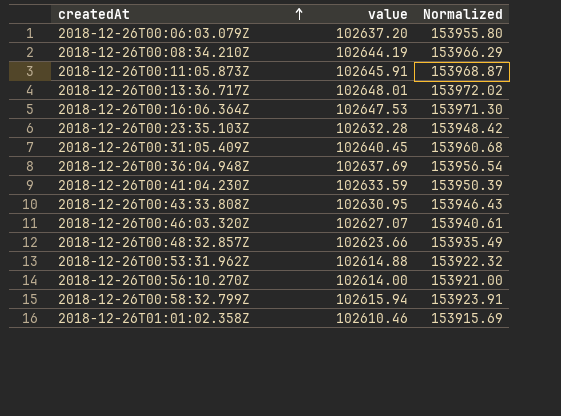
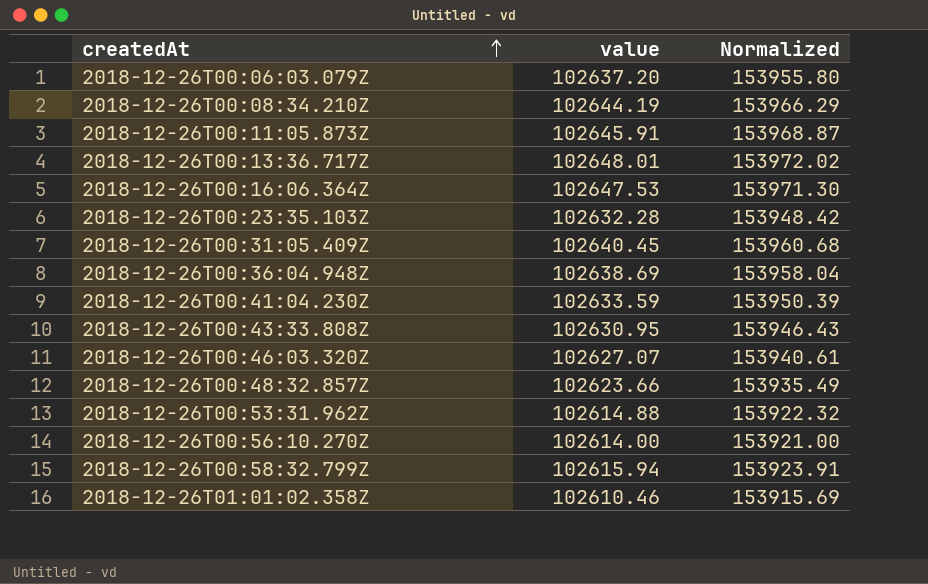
2018-12-26T00:36:04.948Z | value: 102637.69 -> 102638.69
2018-12-26T00:36:04.948Z | Normalized: 153956.54 -> 153958.04

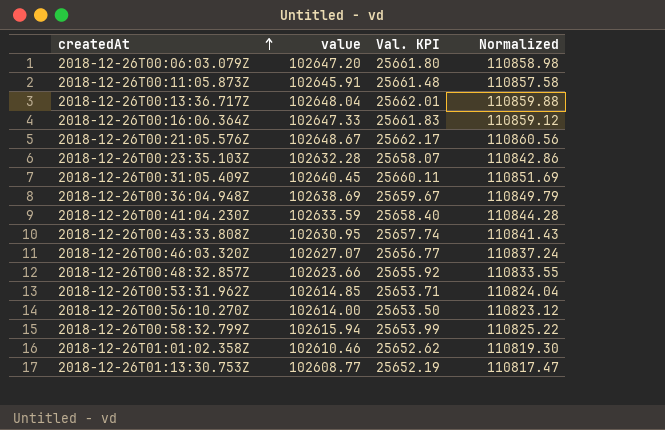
column Val. KPI | formula: none -> [value] * 0.25
column Normalized | formula: [value] * 1.5 -> [value] * 1.08
row 2018-12-26T00:08:34.210Z: 102644.19 | 153966.29 -> none
2018-12-26T00:06:03.079Z | value: 102637.20 -> 102647.20
2018-12-26T00:13:36.717Z | value: 102648.01 -> 102648.04
2018-12-26T00:16:06.364Z | value: 102647.53 -> 102647.33
row 2018-12-26T00:21:05.576Z: none -> 102648.67 | 25662.17 | 110860.56
2018-12-26T00:53:31.962Z | value: 102614.88 -> 102614.85
row 2018-12-26T01:13:30.753Z: none -> 102608.77 | 25652.19 | 110817.47

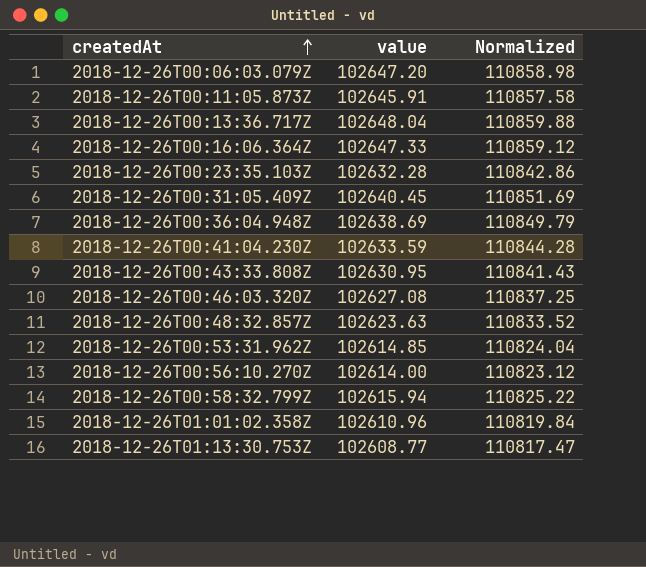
column Val. KPI | formula: [value] * 0.25 -> none
row 2018-12-26T00:21:05.576Z: 102648.67 | 25662.17 | 110860.56 -> none
2018-12-26T00:46:03.320Z | value: 102627.07 -> 102627.08
2018-12-26T00:46:03.320Z | Normalized: 110837.24 -> 110837.25
2018-12-26T00:48:32.857Z | value: 102623.66 -> 102623.63
2018-12-26T00:48:32.857Z | Normalized: 110833.55 -> 110833.52
2018-12-26T01:01:02.358Z | value: 102610.46 -> 102610.96
2018-12-26T01:01:02.358Z | Normalized: 110819.30 -> 110819.84

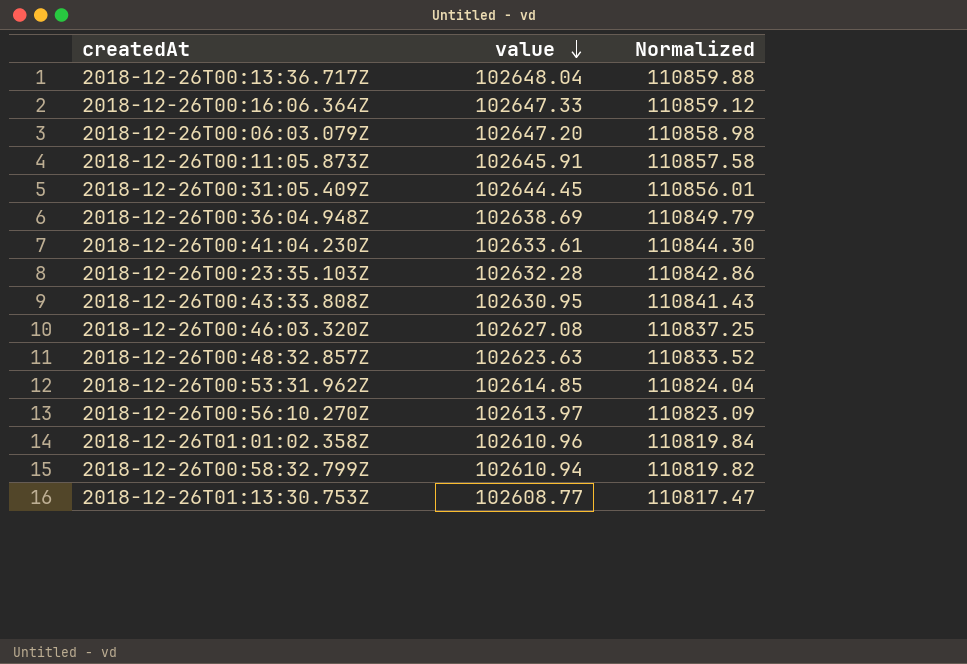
row order: createdAt ascending -> value descending
2018-12-26T00:31:05.409Z | value: 102640.45 -> 102644.45
2018-12-26T00:31:05.409Z | Normalized: 110851.69 -> 110856.01
2018-12-26T00:41:04.230Z | value: 102633.59 -> 102633.61
2018-12-26T00:41:04.230Z | Normalized: 110844.28 -> 110844.30
2018-12-26T00:56:10.270Z | value: 102614.00 -> 102613.97
2018-12-26T00:56:10.270Z | Normalized: 110823.12 -> 110823.09
2018-12-26T00:58:32.799Z | value: 102615.94 -> 102610.94
2018-12-26T00:58:32.799Z | Normalized: 110825.22 -> 110819.82

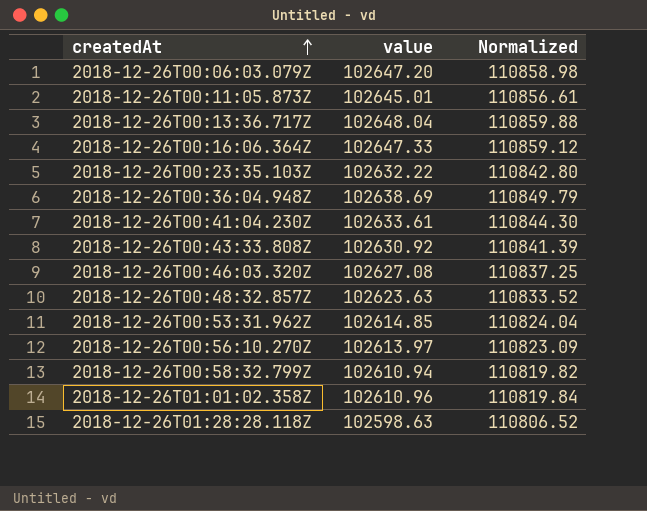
row order: value descending -> createdAt ascending
row 2018-12-26T00:31:05.409Z: 102644.45 | 110856.01 -> none
row 2018-12-26T01:13:30.753Z: 102608.77 | 110817.47 -> none
2018-12-26T00:11:05.873Z | value: 102645.91 -> 102645.01
2018-12-26T00:11:05.873Z | Normalized: 110857.58 -> 110856.61
2018-12-26T00:23:35.103Z | value: 102632.28 -> 102632.22
2018-12-26T00:23:35.103Z | Normalized: 110842.86 -> 110842.80
2018-12-26T00:43:33.808Z | value: 102630.95 -> 102630.92
2018-12-26T00:43:33.808Z | Normalized: 110841.43 -> 110841.39
row 2018-12-26T01:28:28.118Z: none -> 102598.63 | 110806.52

